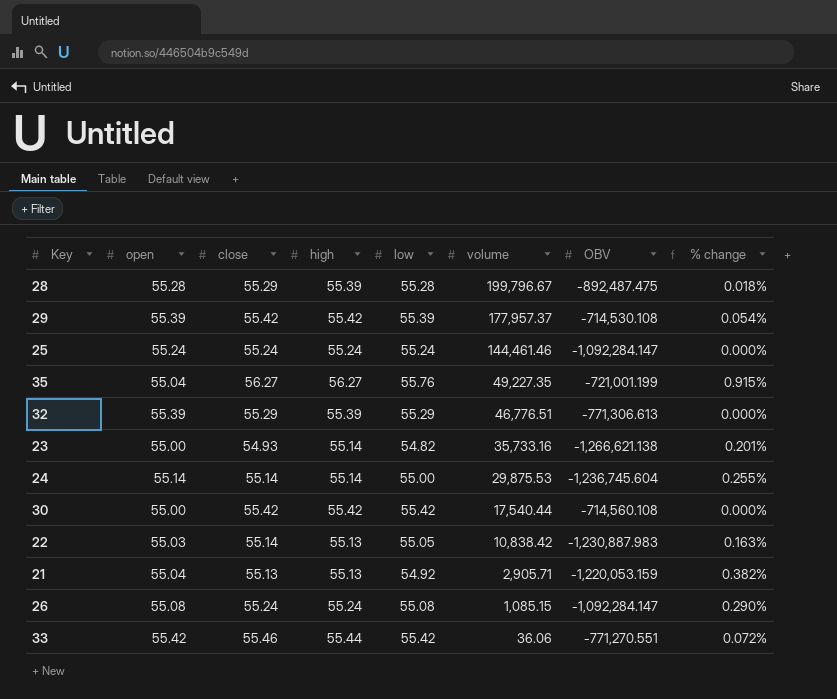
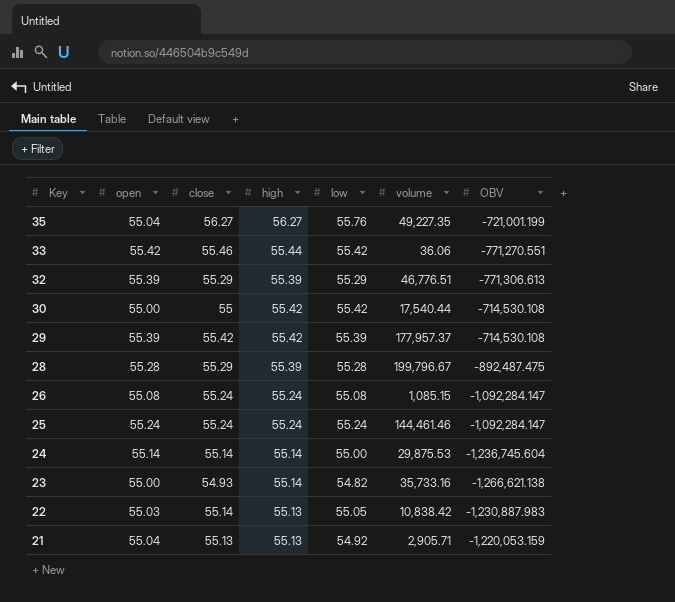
row order: volume descending -> Key descending
column % change | formula: ([close] - [low]) / [low] -> none
30 | close: 55.42 -> 55
30 | OBV: -714,560.108 -> -714,530.108

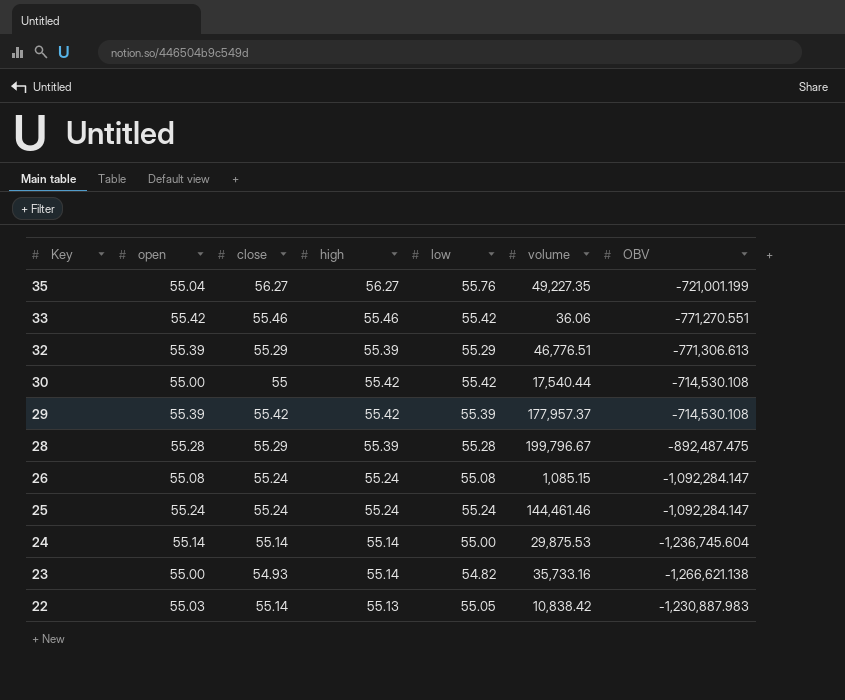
row 21: 55.04 | 55.13 | 55.13 | 54.92 | 2,905.71 | -1,220,053.159 -> none
33 | high: 55.44 -> 55.46

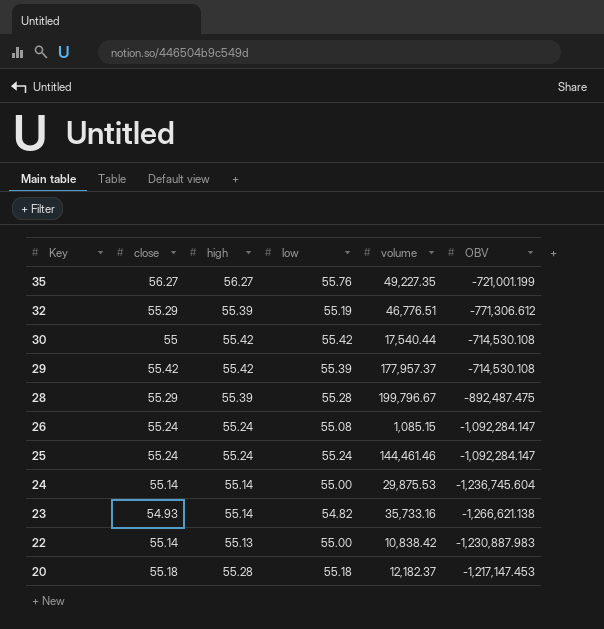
column open | position: 2 -> none
row 33: 55.42 | 55.46 | 55.46 | 55.42 | 36.06 | -771,270.551 -> none
32 | low: 55.29 -> 55.19
32 | OBV: -771,306.613 -> -771,306.612
22 | low: 55.05 -> 55.00
row 20: none -> 55.18 | 55.28 | 55.18 | 12,182.37 | -1,217,147.453

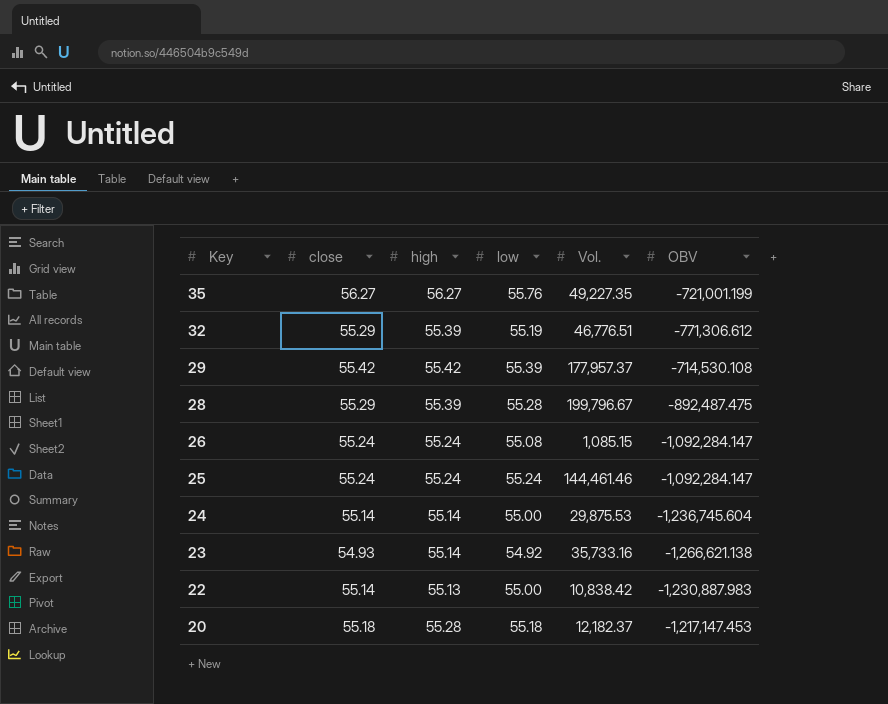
column name: volume -> Vol.
row 30: 55 | 55.42 | 55.42 | 17,540.44 | -714,530.108 -> none
23 | low: 54.82 -> 54.92

